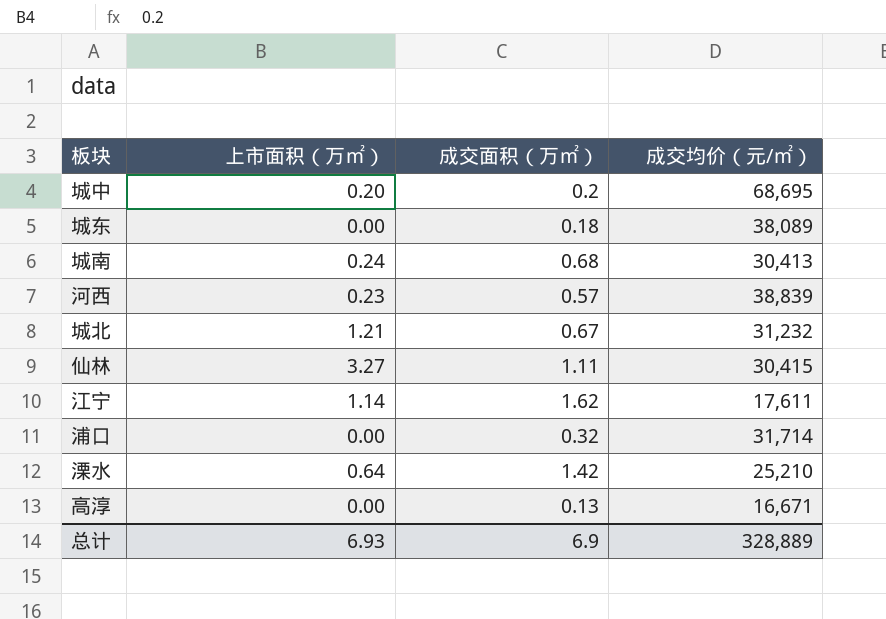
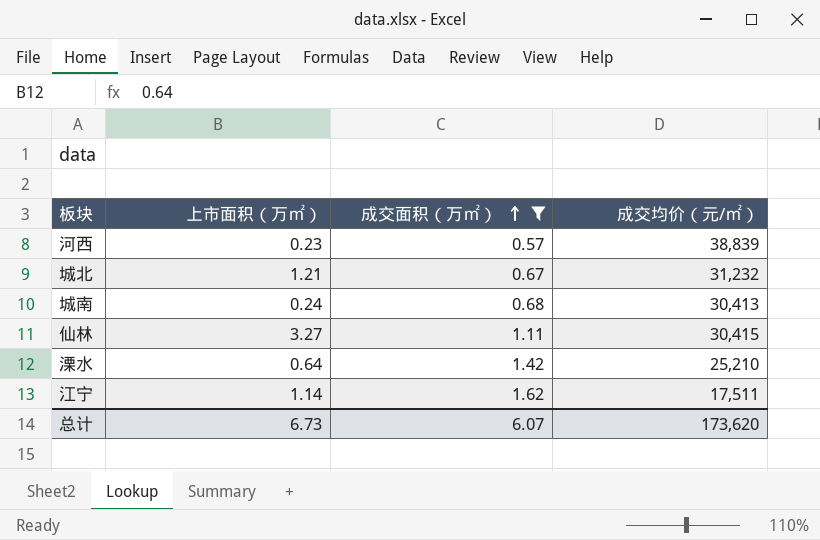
filter: none -> 成交面积（万㎡） >= 0.57
row order: none -> 成交面积（万㎡） ascending
江宁 | 成交均价（元/㎡）: 17,611 -> 17,511
总计 | 上市面积（万㎡）: 6.93 -> 6.73
总计 | 成交面积（万㎡）: 6.9 -> 6.07
总计 | 成交均价（元/㎡）: 328,889 -> 173,620

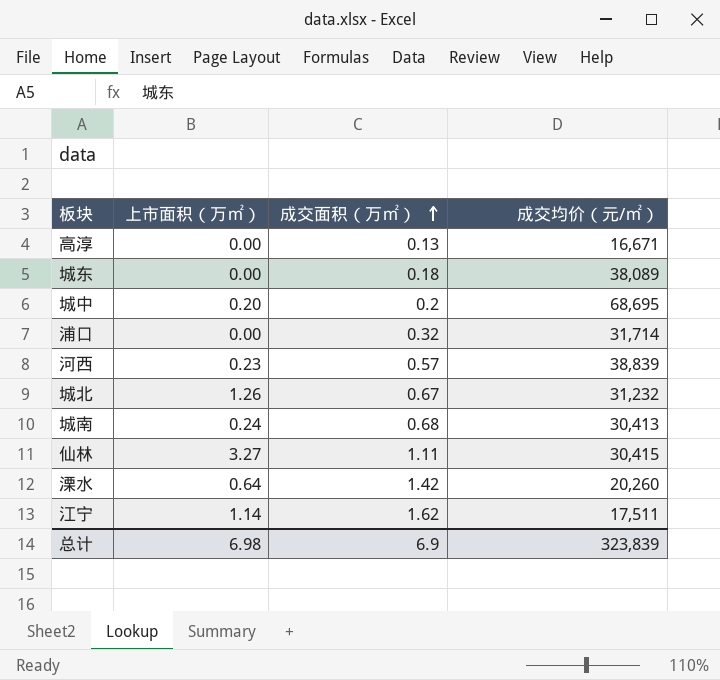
filter: 成交面积（万㎡） >= 0.57 -> none
城北 | 上市面积（万㎡）: 1.21 -> 1.26
溧水 | 成交均价（元/㎡）: 25,210 -> 20,260
总计 | 上市面积（万㎡）: 6.73 -> 6.98
总计 | 成交面积（万㎡）: 6.07 -> 6.9
总计 | 成交均价（元/㎡）: 173,620 -> 323,839

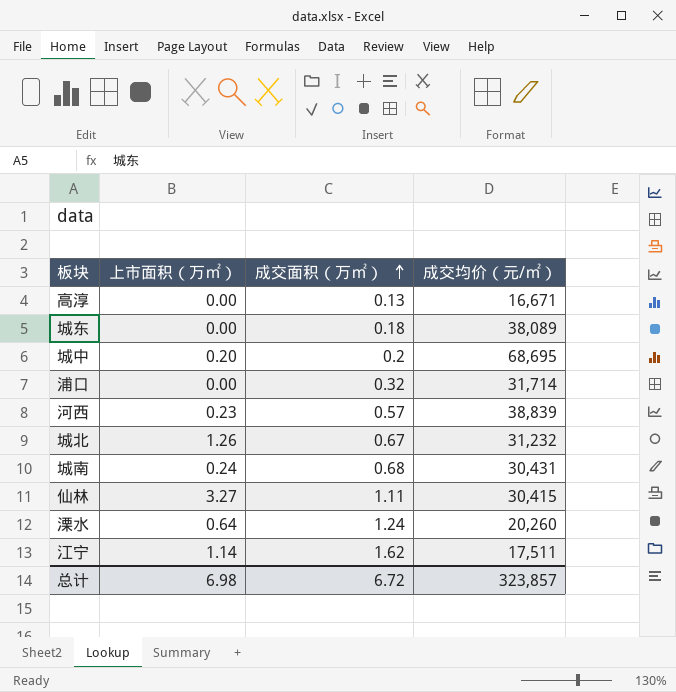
城南 | 成交均价（元/㎡）: 30,413 -> 30,431
溧水 | 成交面积（万㎡）: 1.42 -> 1.24
总计 | 成交面积（万㎡）: 6.9 -> 6.72
总计 | 成交均价（元/㎡）: 323,839 -> 323,857

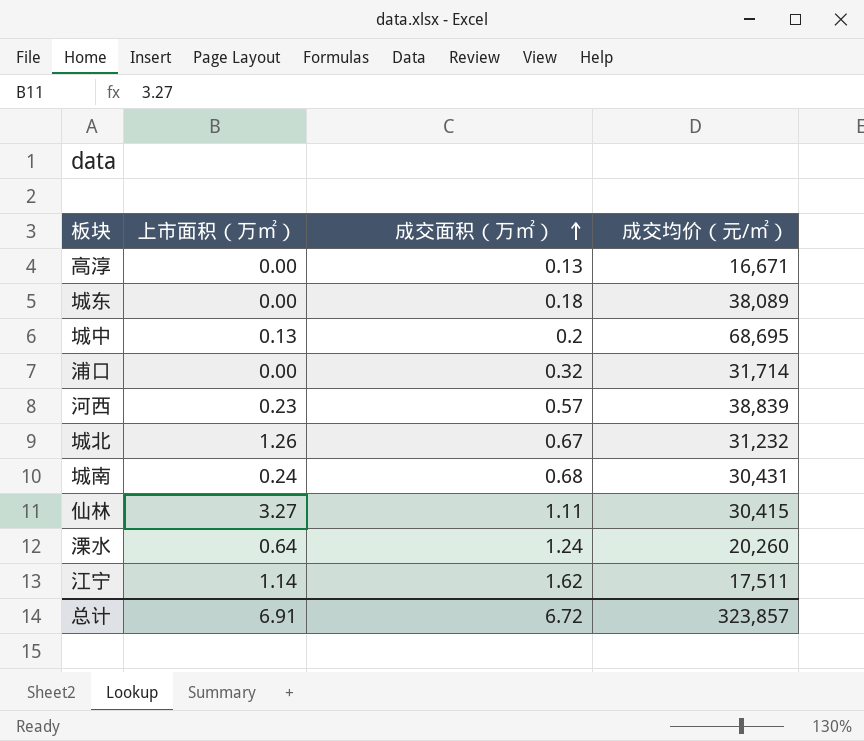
城中 | 上市面积（万㎡）: 0.20 -> 0.13
总计 | 上市面积（万㎡）: 6.98 -> 6.91

